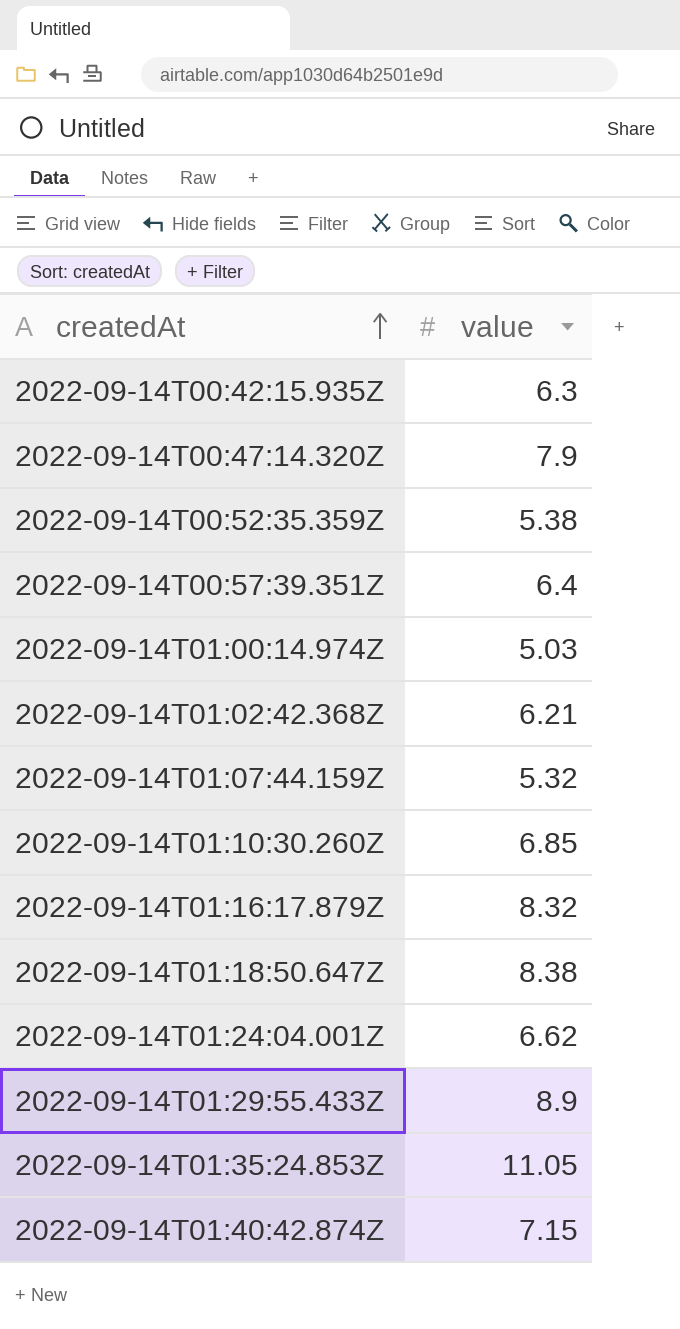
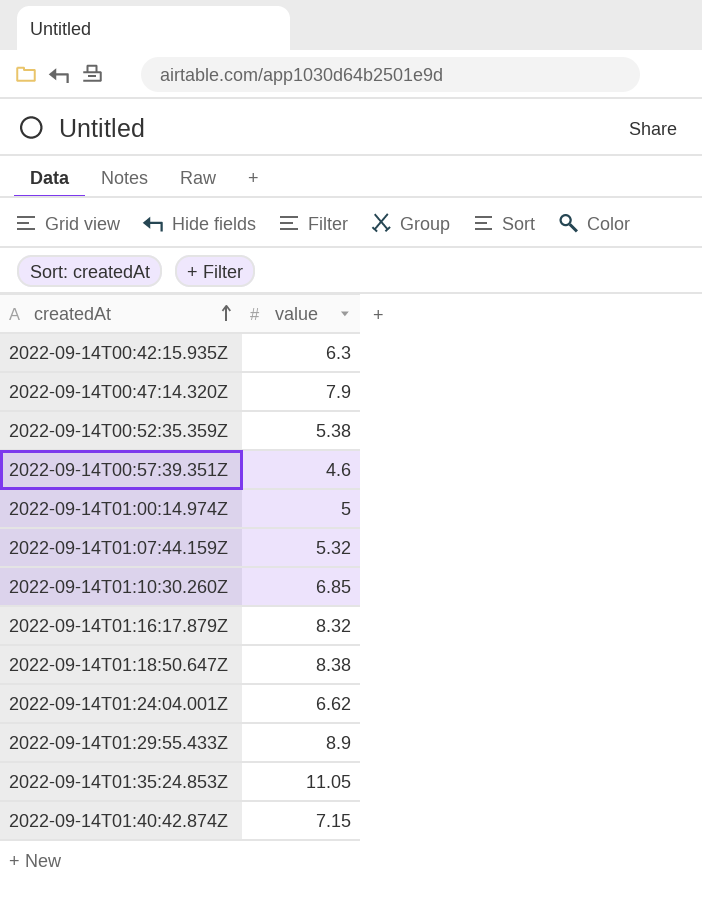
row 2022-09-14T01:02:42.368Z: 6.21 -> none
2022-09-14T00:57:39.351Z | value: 6.4 -> 4.6
2022-09-14T01:00:14.974Z | value: 5.03 -> 5

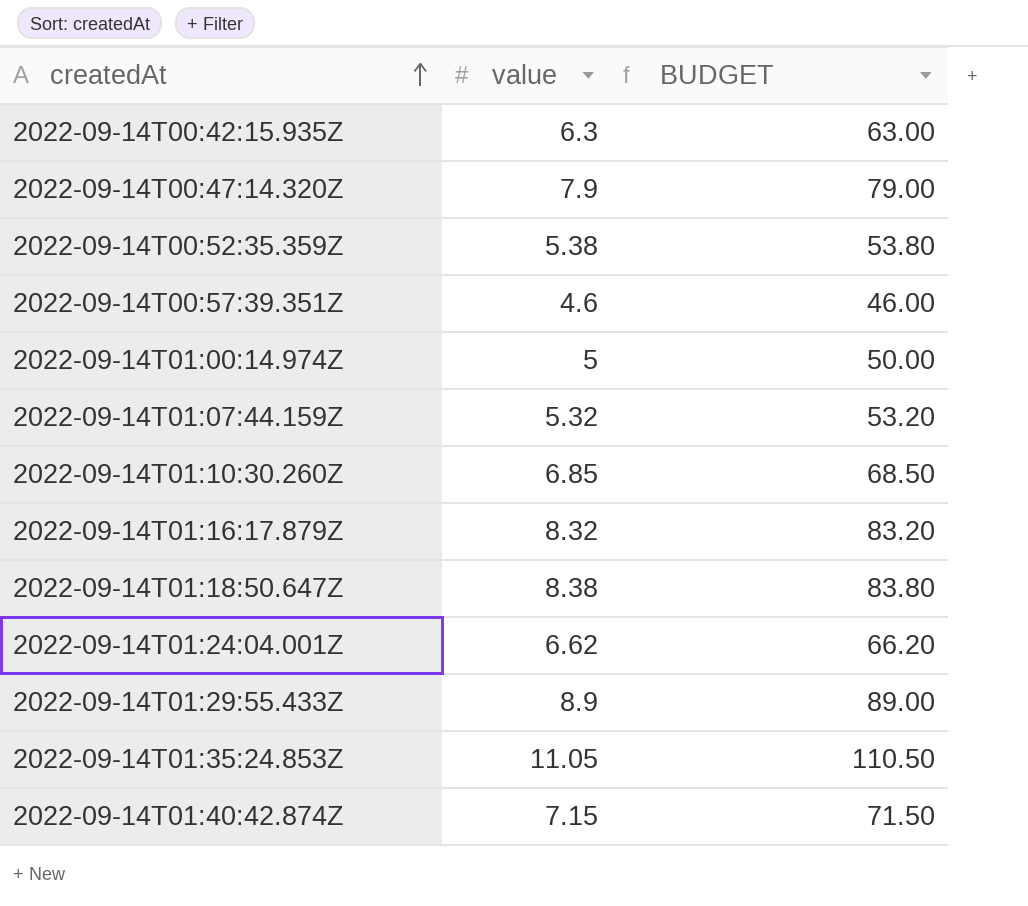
column BUDGET | formula: none -> [value] * 10

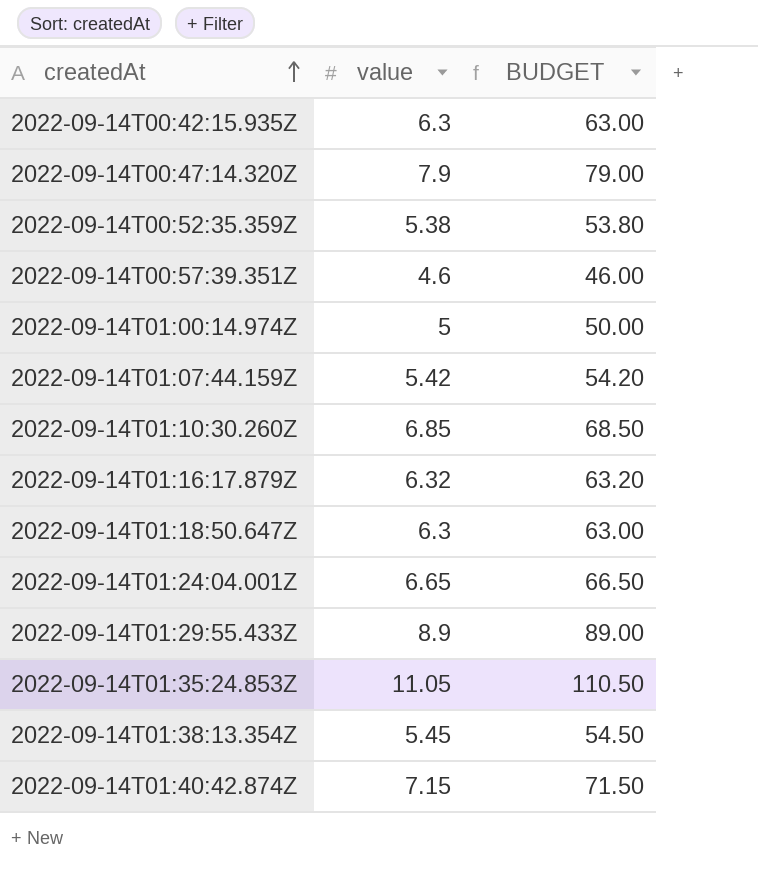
2022-09-14T01:07:44.159Z | value: 5.32 -> 5.42
2022-09-14T01:07:44.159Z | BUDGET: 53.20 -> 54.20
2022-09-14T01:16:17.879Z | value: 8.32 -> 6.32
2022-09-14T01:16:17.879Z | BUDGET: 83.20 -> 63.20
2022-09-14T01:18:50.647Z | value: 8.38 -> 6.3
2022-09-14T01:18:50.647Z | BUDGET: 83.80 -> 63.00
2022-09-14T01:24:04.001Z | value: 6.62 -> 6.65
2022-09-14T01:24:04.001Z | BUDGET: 66.20 -> 66.50
row 2022-09-14T01:38:13.354Z: none -> 5.45 | 54.50

